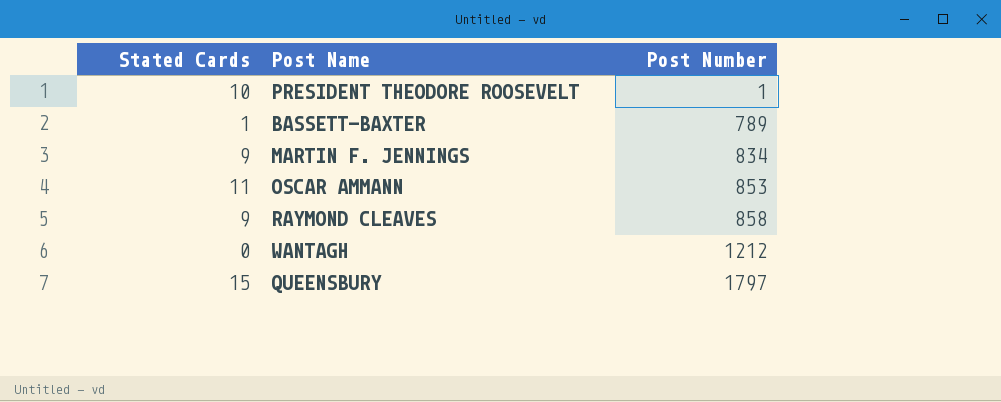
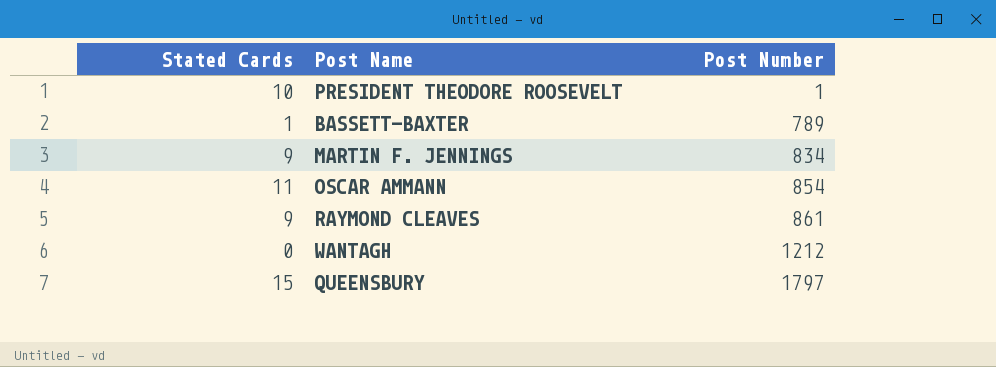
OSCAR AMMANN | Post Number: 853 -> 854
RAYMOND CLEAVES | Post Number: 858 -> 861

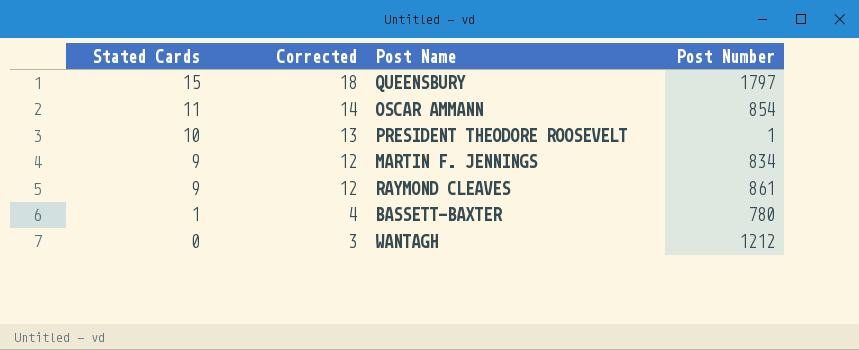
row order: Post Number ascending -> Stated Cards descending
column Corrected | formula: none -> [Stated Cards] + 3
BASSETT-BAXTER | Post Number: 789 -> 780

